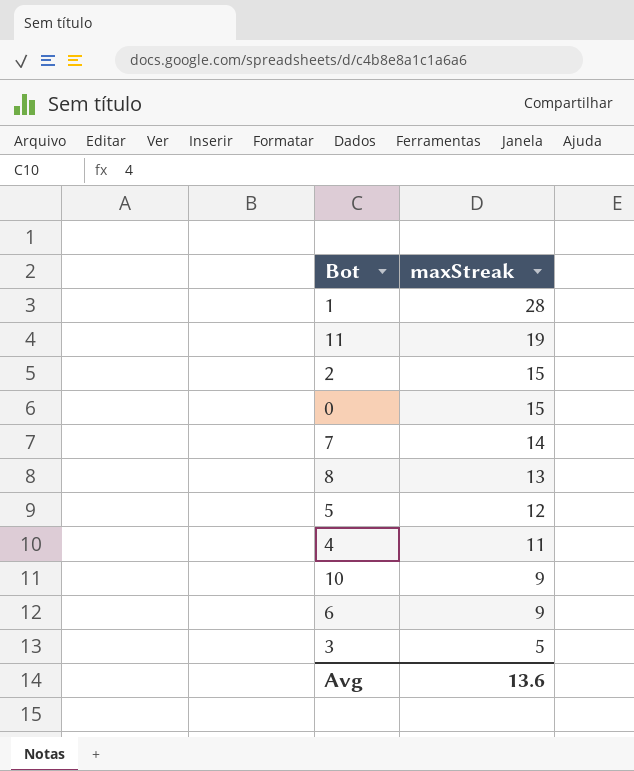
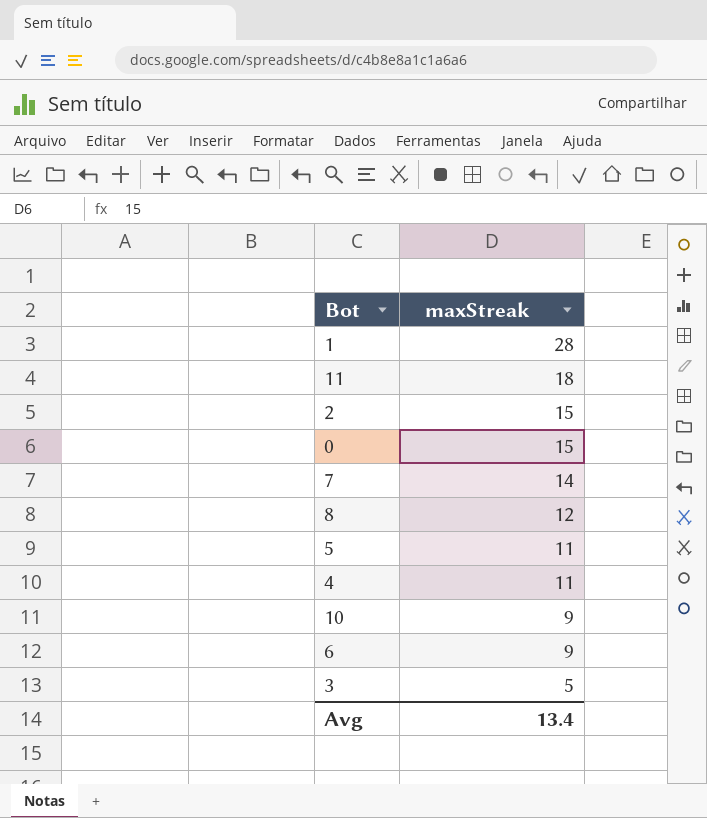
11 | maxStreak: 19 -> 18
8 | maxStreak: 13 -> 12
5 | maxStreak: 12 -> 11
Avg | maxStreak: 13.6 -> 13.4

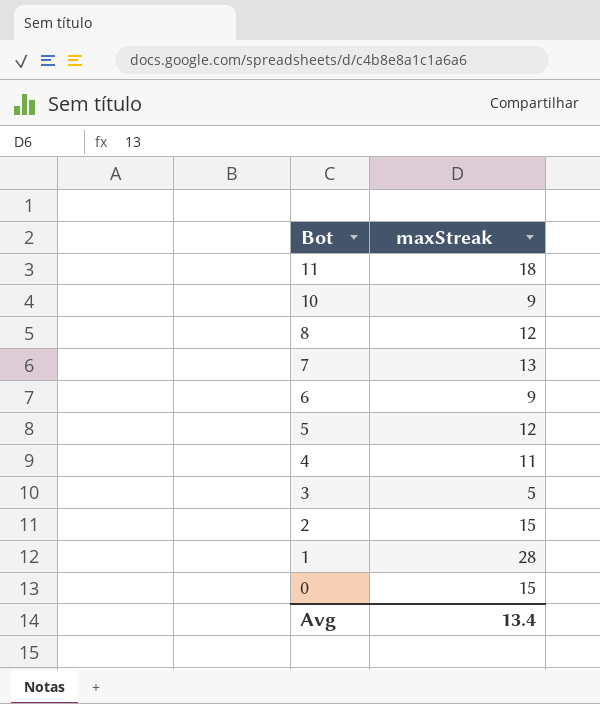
row order: maxStreak descending -> Bot descending
7 | maxStreak: 14 -> 13
5 | maxStreak: 11 -> 12

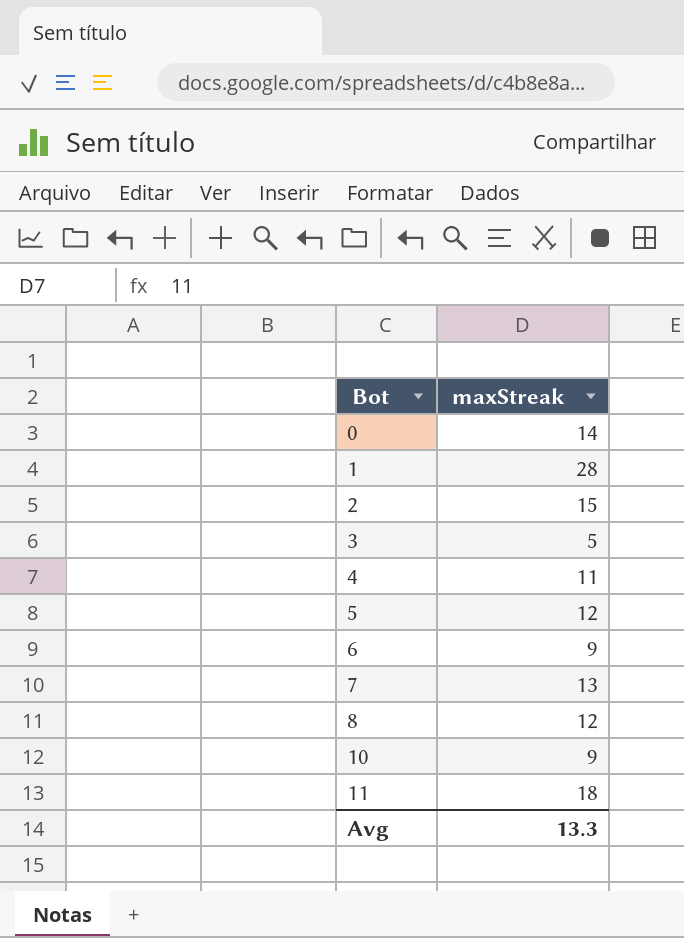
row order: Bot descending -> Bot ascending
0 | maxStreak: 15 -> 14
Avg | maxStreak: 13.4 -> 13.3

